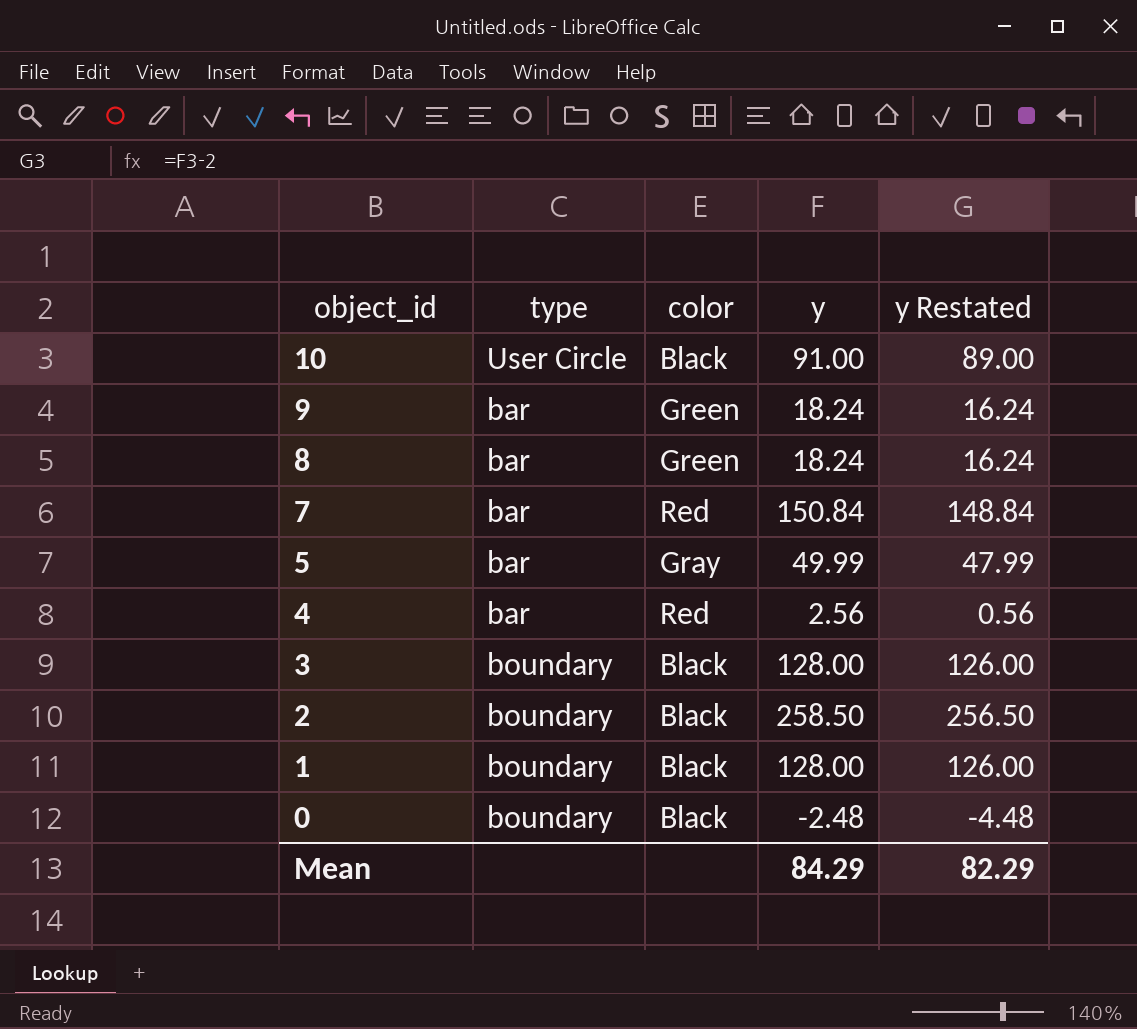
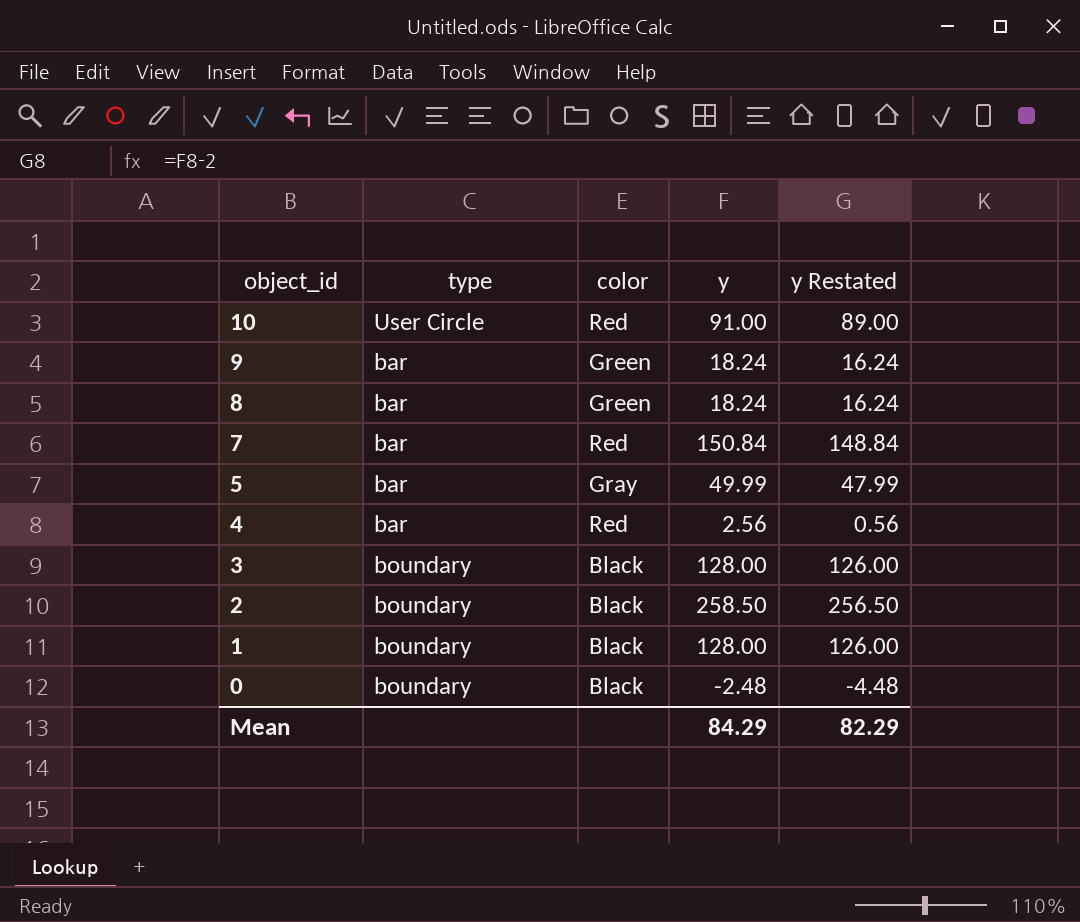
10 | color: Black -> Red

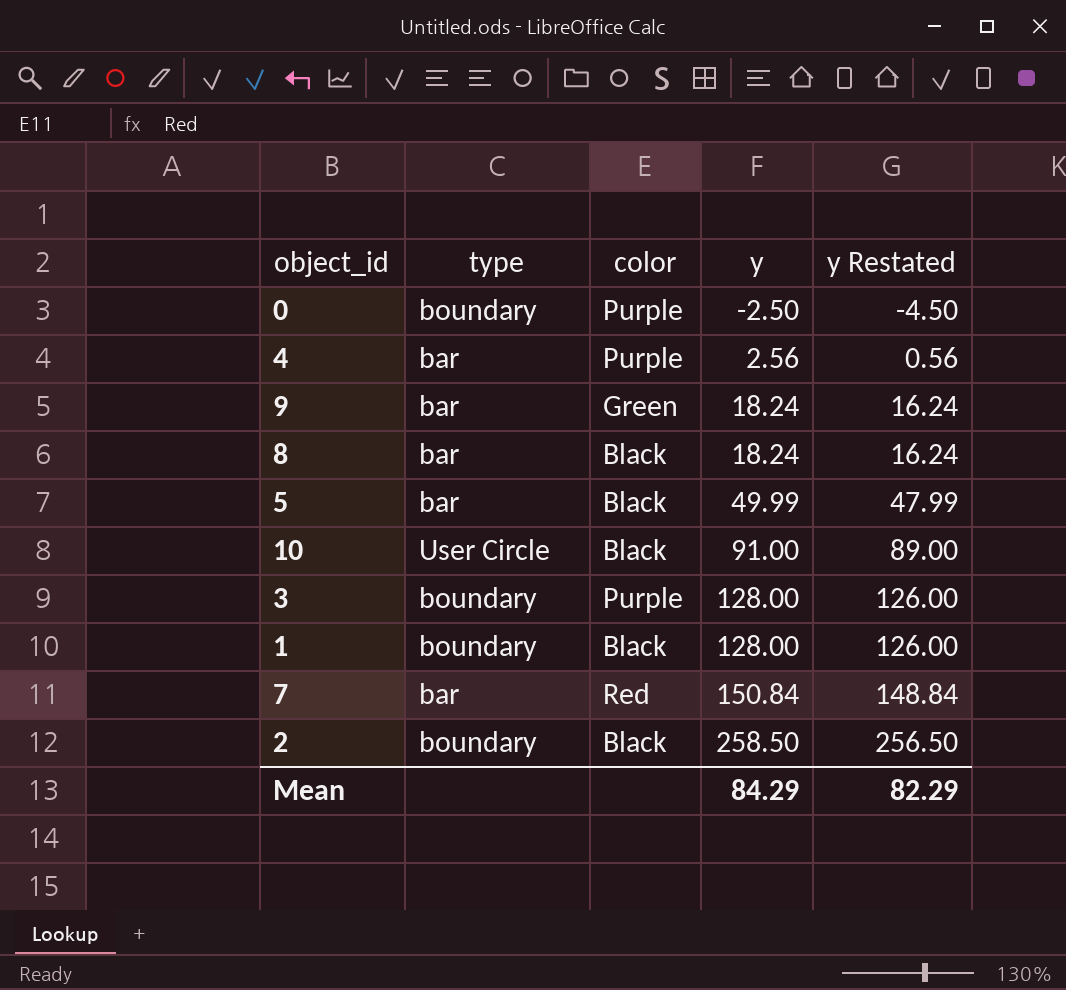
row order: object_id descending -> y ascending
0 | color: Black -> Purple
0 | y: -2.48 -> -2.50
0 | y Restated: -4.48 -> -4.50
4 | color: Red -> Purple
8 | color: Green -> Black
5 | color: Gray -> Black
10 | color: Red -> Black
3 | color: Black -> Purple

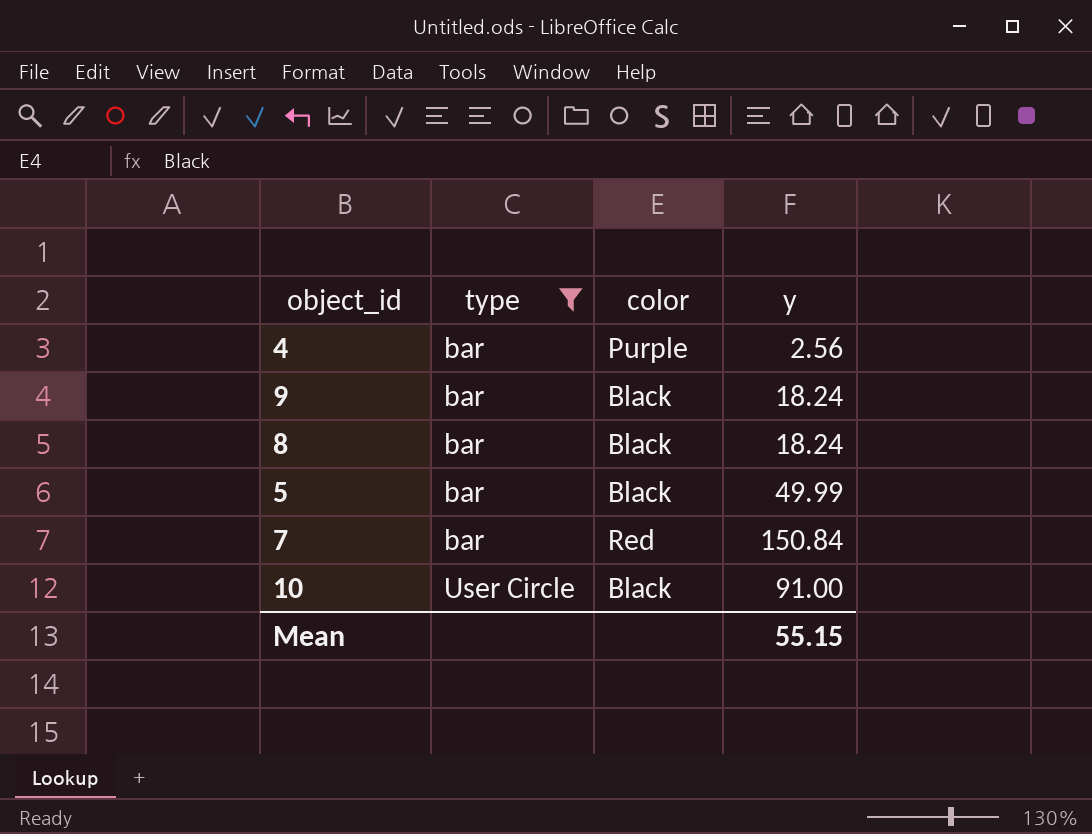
filter: none -> type != boundary
row order: y ascending -> type ascending
column y Restated | formula: [y] - 2 -> none
9 | color: Green -> Black
Mean | y: 84.29 -> 55.15

